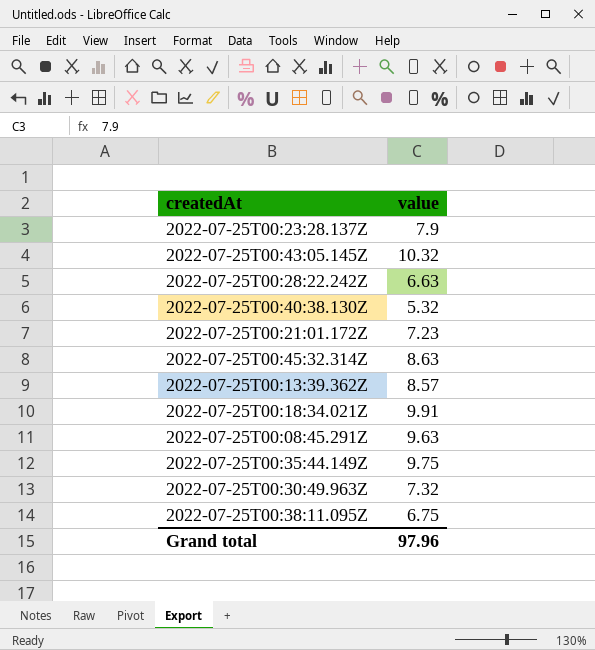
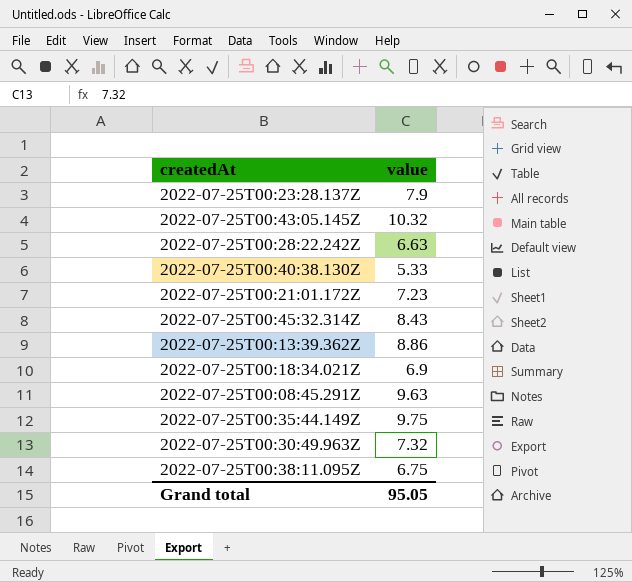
2022-07-25T00:40:38.130Z | value: 5.32 -> 5.33
2022-07-25T00:45:32.314Z | value: 8.63 -> 8.43
2022-07-25T00:13:39.362Z | value: 8.57 -> 8.86
2022-07-25T00:18:34.021Z | value: 9.91 -> 6.9
Grand total | value: 97.96 -> 95.05

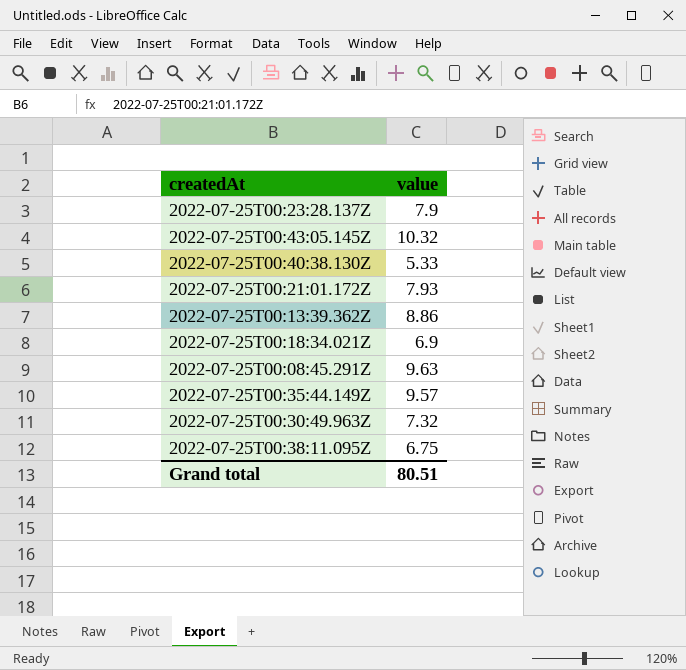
row 2022-07-25T00:28:22.242Z: 6.63 -> none
row 2022-07-25T00:45:32.314Z: 8.43 -> none
2022-07-25T00:21:01.172Z | value: 7.23 -> 7.93
2022-07-25T00:35:44.149Z | value: 9.75 -> 9.57
Grand total | value: 95.05 -> 80.51

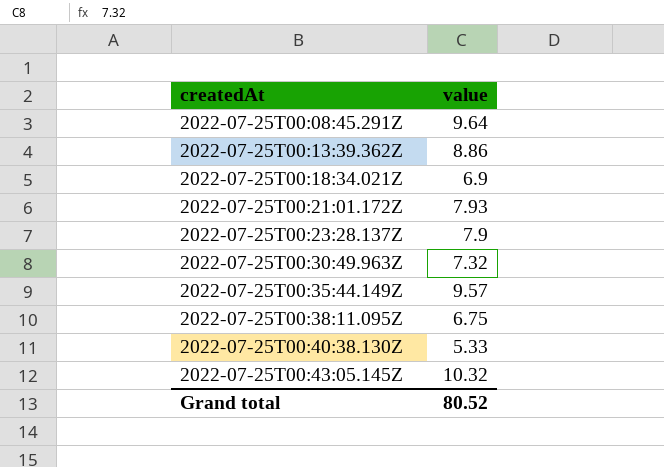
row order: none -> createdAt ascending
2022-07-25T00:08:45.291Z | value: 9.63 -> 9.64
Grand total | value: 80.51 -> 80.52

